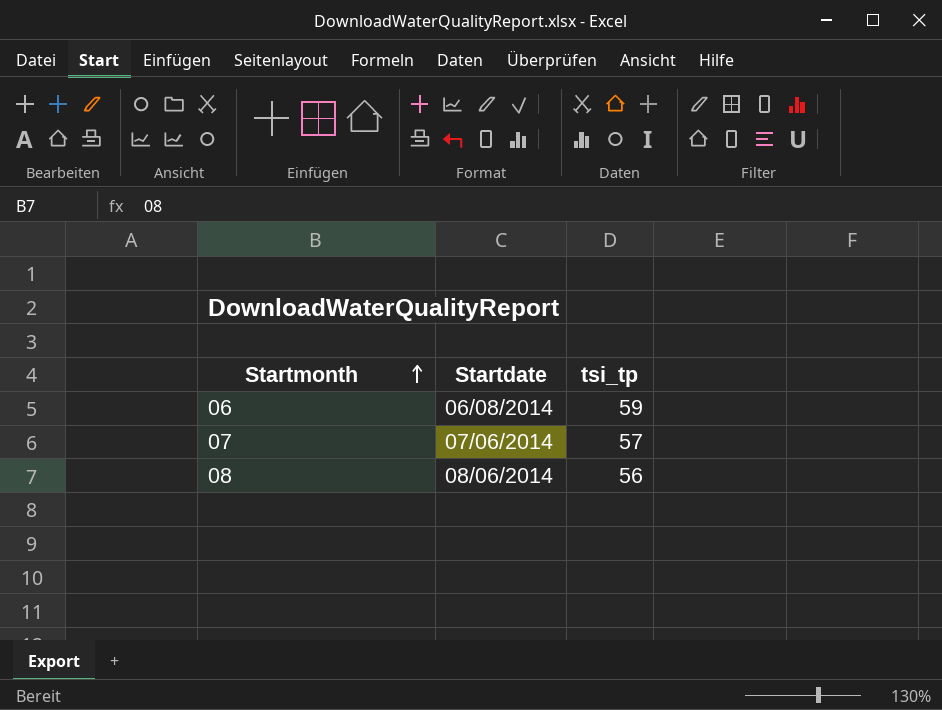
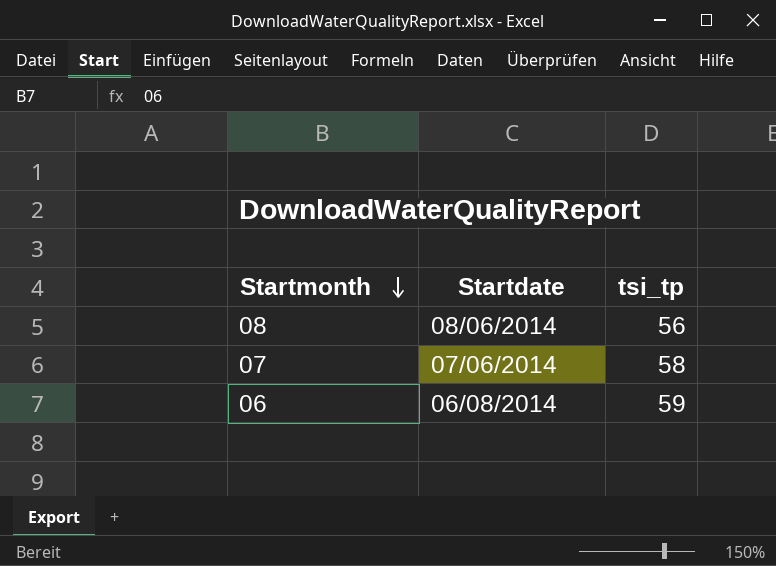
row order: Startmonth ascending -> Startmonth descending
07 | tsi_tp: 57 -> 58

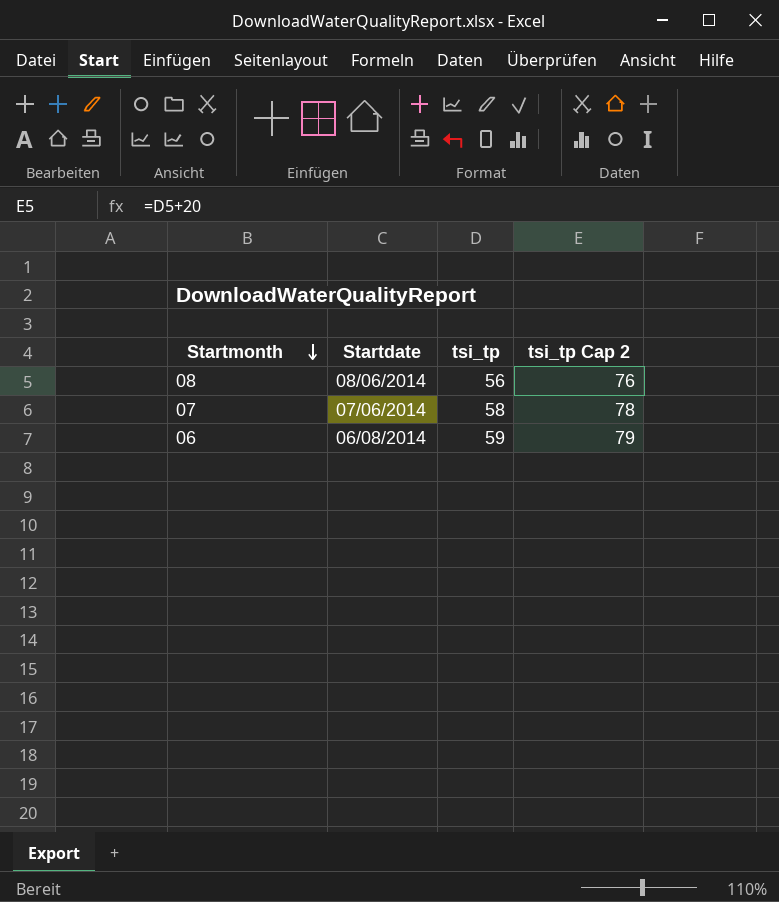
column tsi_tp Cap 2 | formula: none -> [tsi_tp] + 20

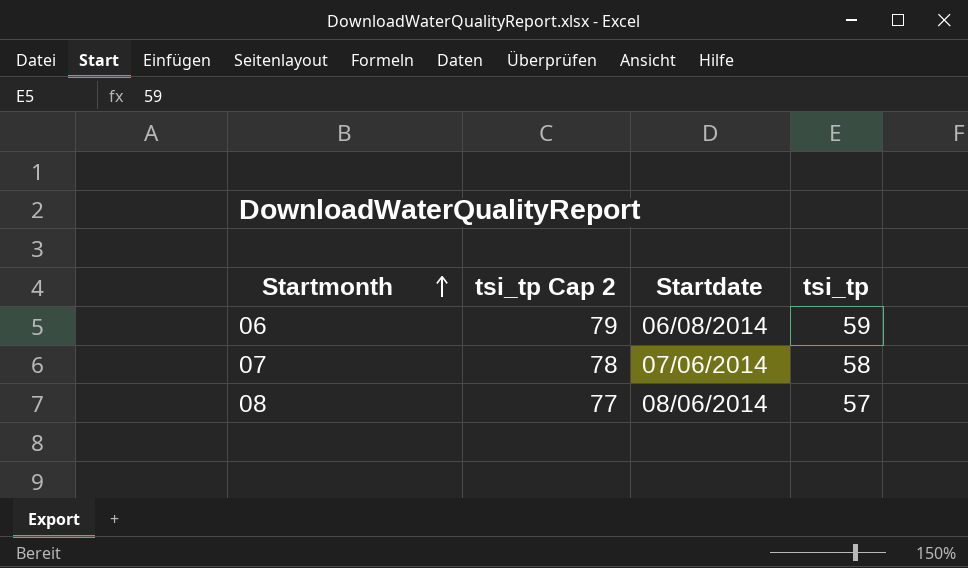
row order: Startmonth descending -> Startmonth ascending
column tsi_tp Cap 2 | position: 4 -> 2
08 | tsi_tp Cap 2: 76 -> 77
08 | tsi_tp: 56 -> 57

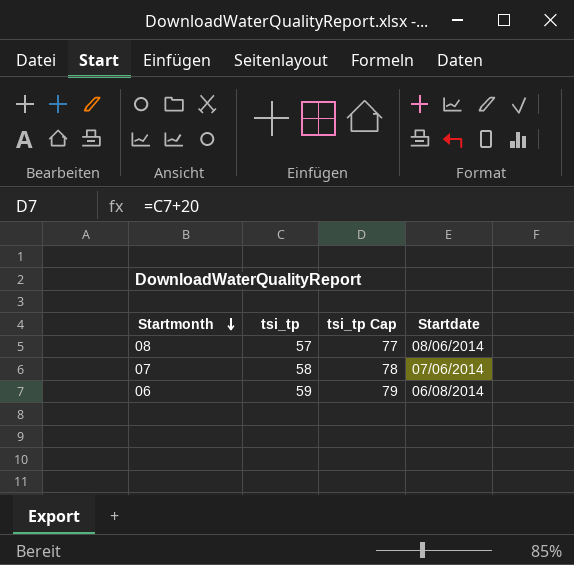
row order: Startmonth ascending -> Startmonth descending
column tsi_tp | position: 4 -> 2
column name: tsi_tp Cap 2 -> tsi_tp Cap

